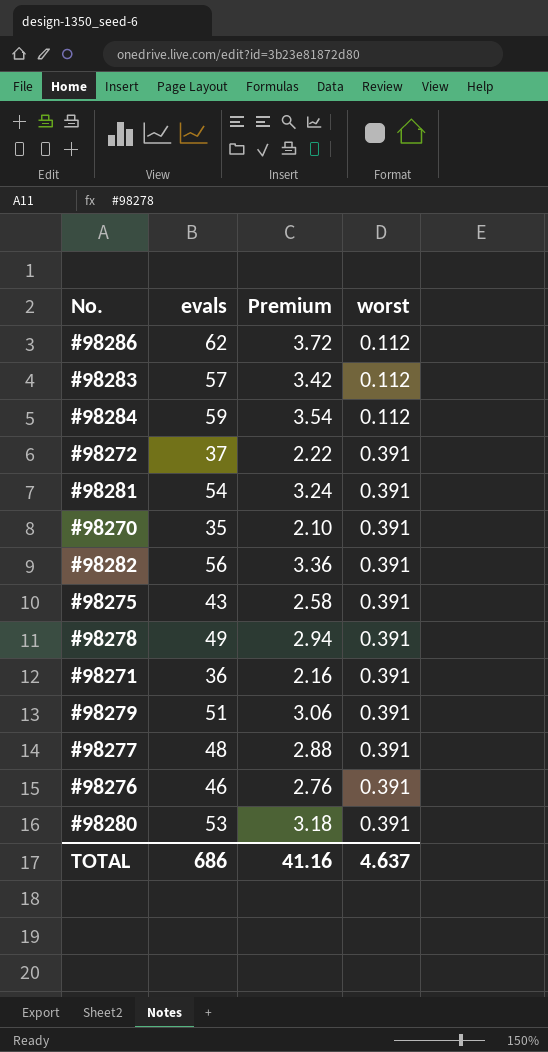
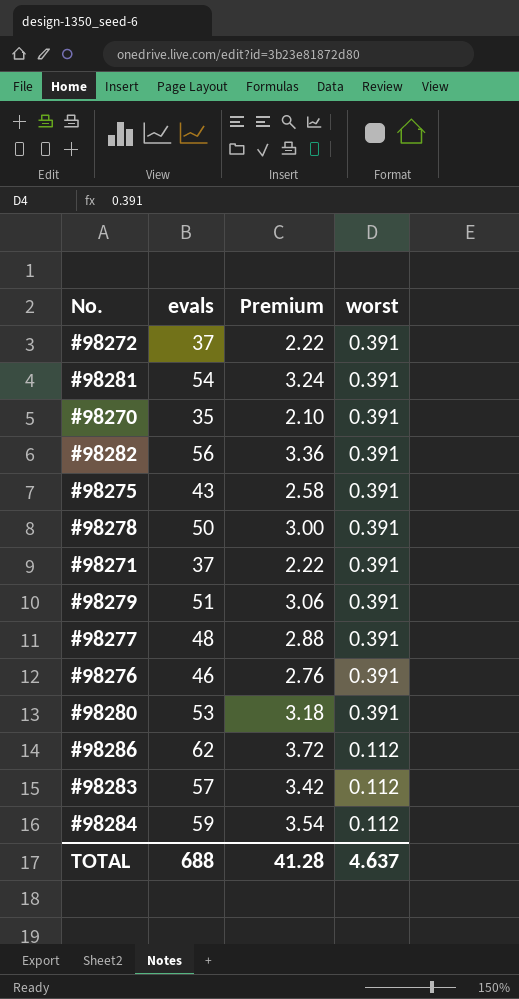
row order: worst ascending -> worst descending
#98278 | evals: 49 -> 50
#98278 | Premium: 2.94 -> 3.00
#98271 | evals: 36 -> 37
#98271 | Premium: 2.16 -> 2.22
TOTAL | evals: 686 -> 688
TOTAL | Premium: 41.16 -> 41.28

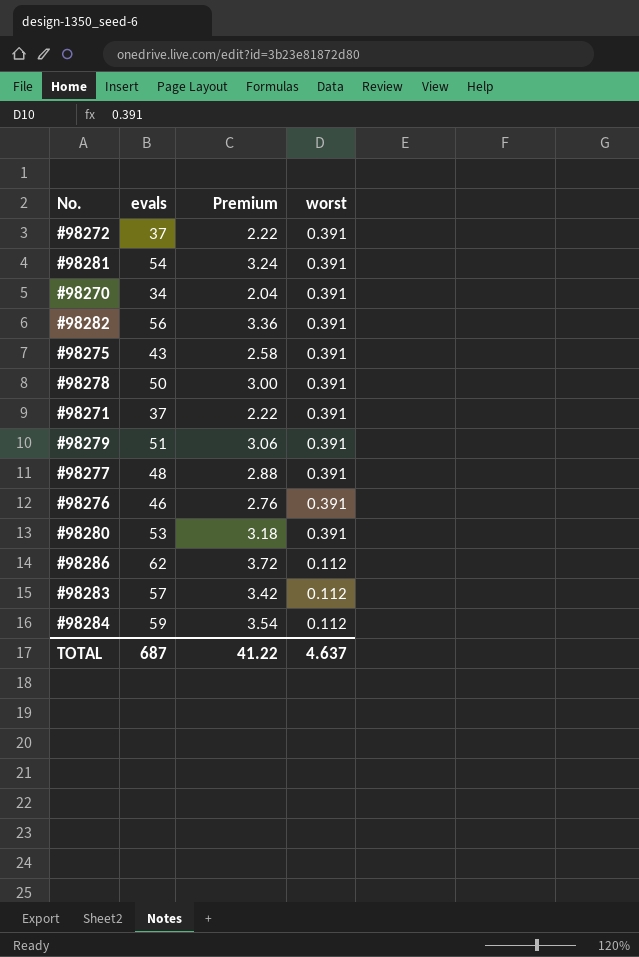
#98270 | evals: 35 -> 34
#98270 | Premium: 2.10 -> 2.04
TOTAL | evals: 688 -> 687
TOTAL | Premium: 41.28 -> 41.22

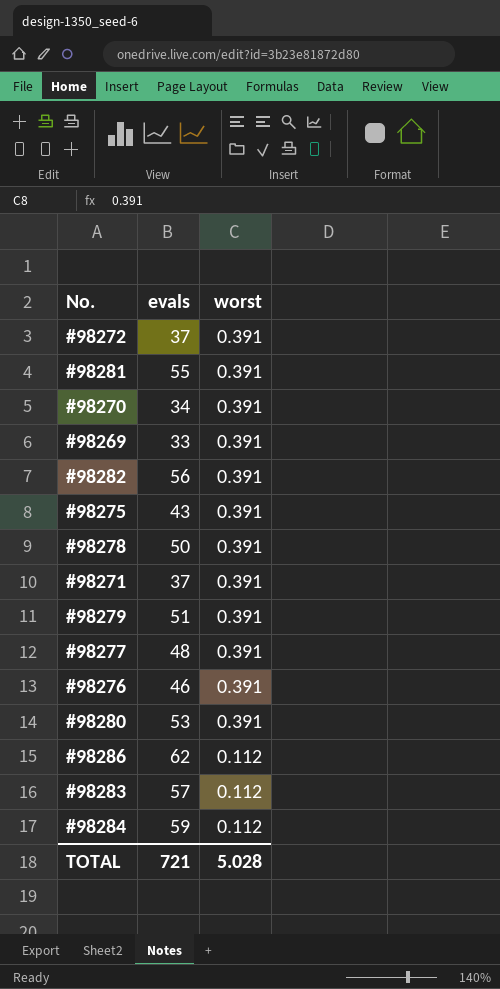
column Premium | formula: [evals] * 0.06 -> none
#98281 | evals: 54 -> 55
row #98269: none -> 33 | 0.391
TOTAL | evals: 687 -> 721
TOTAL | worst: 4.637 -> 5.028

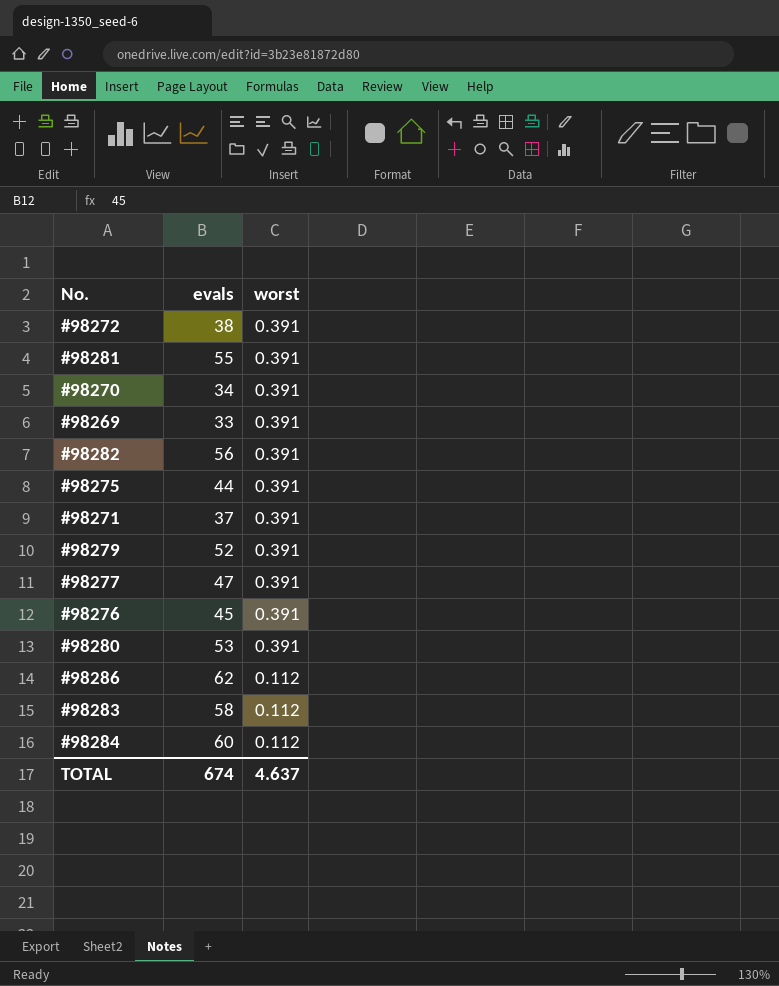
row #98278: 50 | 0.391 -> none
#98272 | evals: 37 -> 38
#98275 | evals: 43 -> 44
#98279 | evals: 51 -> 52
#98277 | evals: 48 -> 47
#98276 | evals: 46 -> 45
#98283 | evals: 57 -> 58
#98284 | evals: 59 -> 60
TOTAL | evals: 721 -> 674
TOTAL | worst: 5.028 -> 4.637

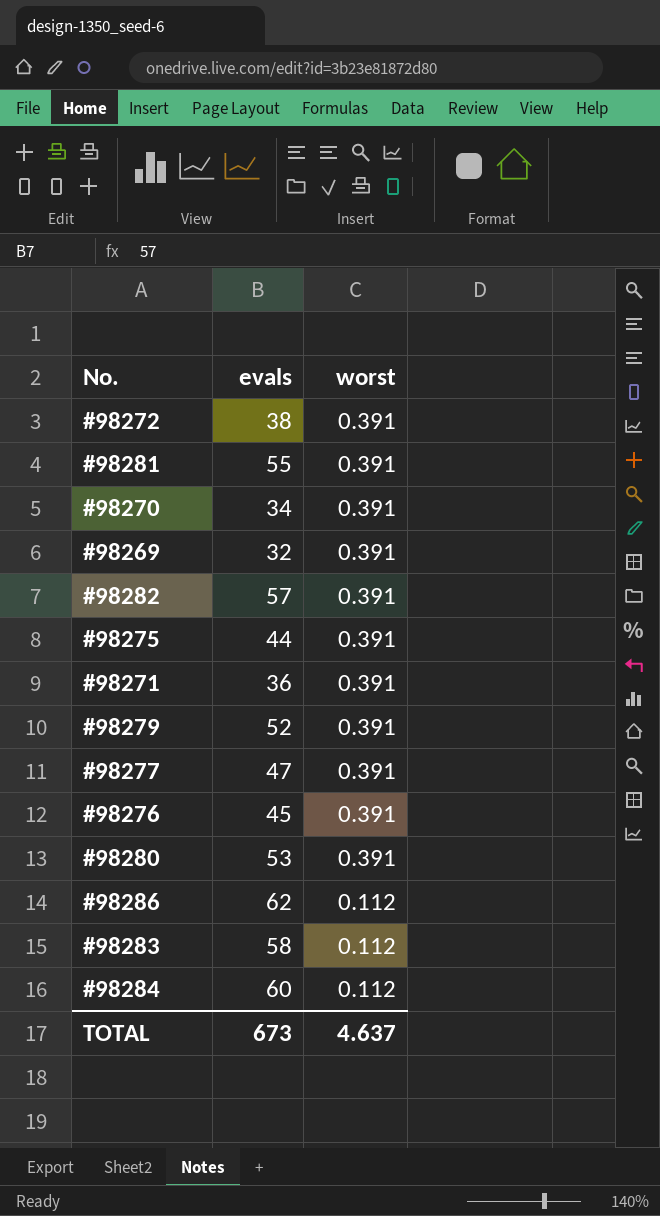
#98269 | evals: 33 -> 32
#98282 | evals: 56 -> 57
#98271 | evals: 37 -> 36
TOTAL | evals: 674 -> 673

